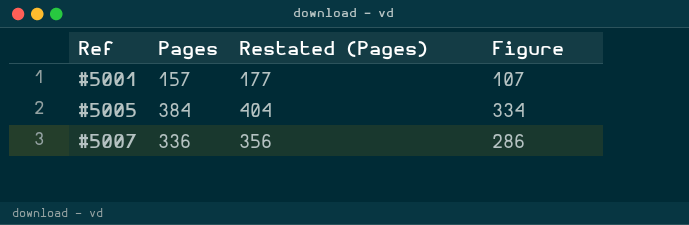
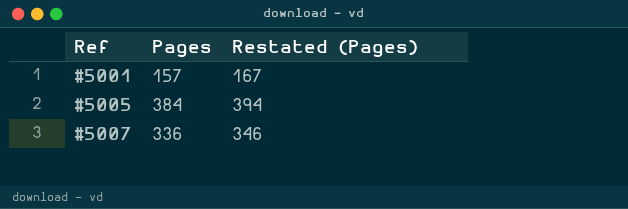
column Figure | formula: [Pages] - 50 -> none
column Restated (Pages) | formula: [Pages] + 20 -> [Pages] + 10

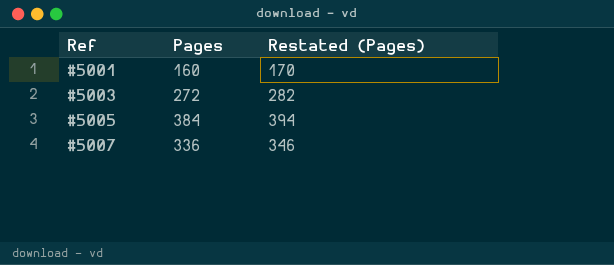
#5001 | Pages: 157 -> 160
#5001 | Restated (Pages): 167 -> 170
row #5003: none -> 272 | 282

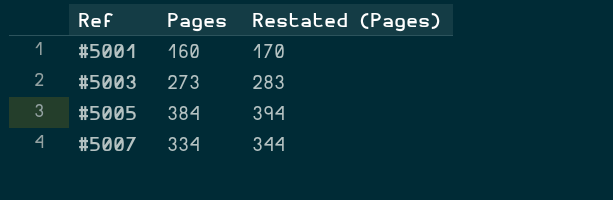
#5003 | Pages: 272 -> 273
#5003 | Restated (Pages): 282 -> 283
#5007 | Pages: 336 -> 334
#5007 | Restated (Pages): 346 -> 344

